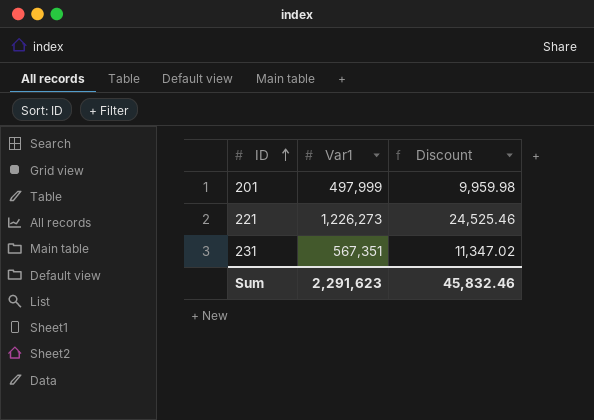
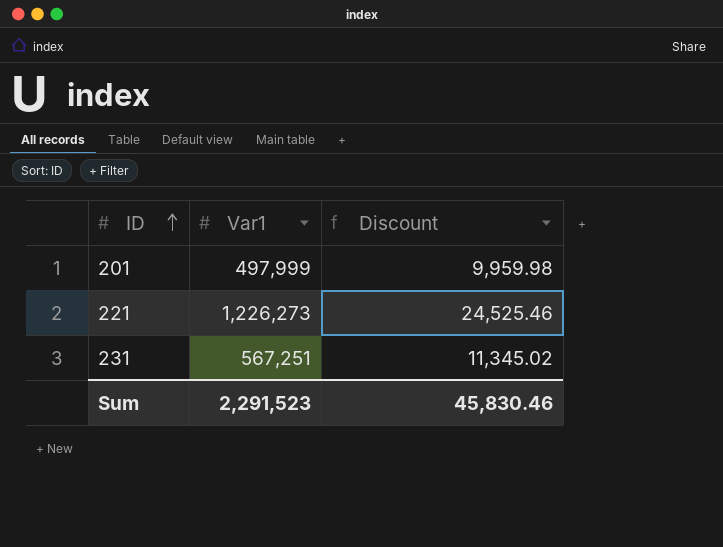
231 | Var1: 567,351 -> 567,251
231 | Discount: 11,347.02 -> 11,345.02
Sum | Var1: 2,291,623 -> 2,291,523
Sum | Discount: 45,832.46 -> 45,830.46

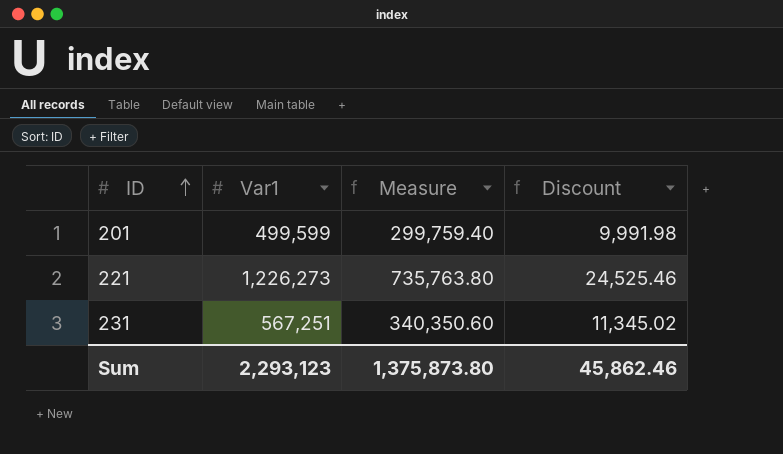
column Measure | formula: none -> [Var1] * 0.6
201 | Var1: 497,999 -> 499,599
201 | Discount: 9,959.98 -> 9,991.98
Sum | Var1: 2,291,523 -> 2,293,123
Sum | Discount: 45,830.46 -> 45,862.46

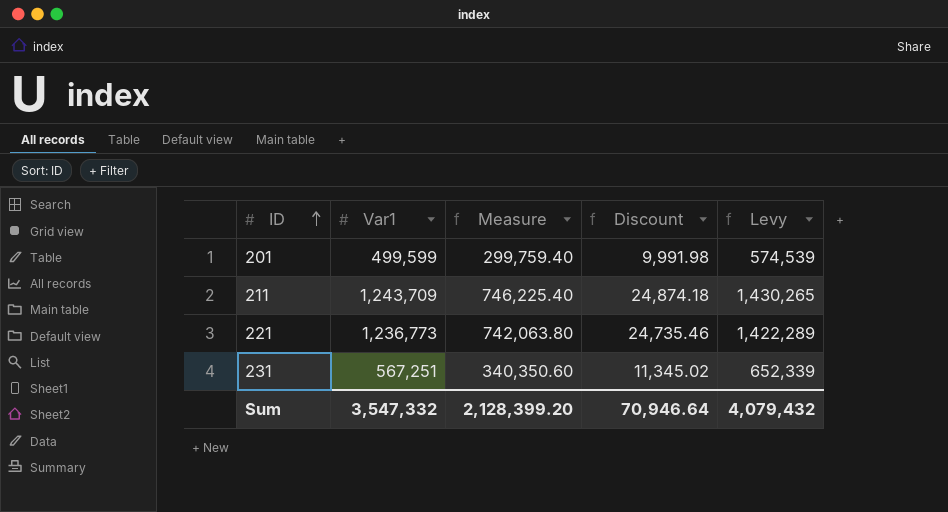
column Levy | formula: none -> [Var1] * 1.15
row 211: none -> 1,243,709 | 746,225.40 | 24,874.18 | 1,430,265
221 | Var1: 1,226,273 -> 1,236,773
221 | Measure: 735,763.80 -> 742,063.80
221 | Discount: 24,525.46 -> 24,735.46
Sum | Var1: 2,293,123 -> 3,547,332
Sum | Measure: 1,375,873.80 -> 2,128,399.20
Sum | Discount: 45,862.46 -> 70,946.64

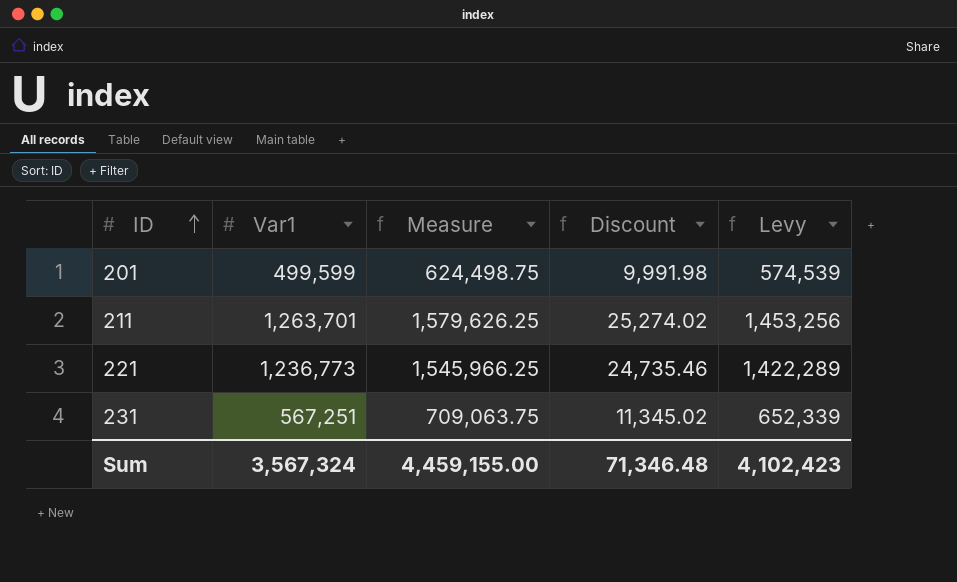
column Measure | formula: [Var1] * 0.6 -> [Var1] * 1.25
211 | Var1: 1,243,709 -> 1,263,701
211 | Discount: 24,874.18 -> 25,274.02
211 | Levy: 1,430,265 -> 1,453,256
Sum | Var1: 3,547,332 -> 3,567,324
Sum | Measure: 2,128,399.20 -> 4,459,155.00
Sum | Discount: 70,946.64 -> 71,346.48
Sum | Levy: 4,079,432 -> 4,102,423

